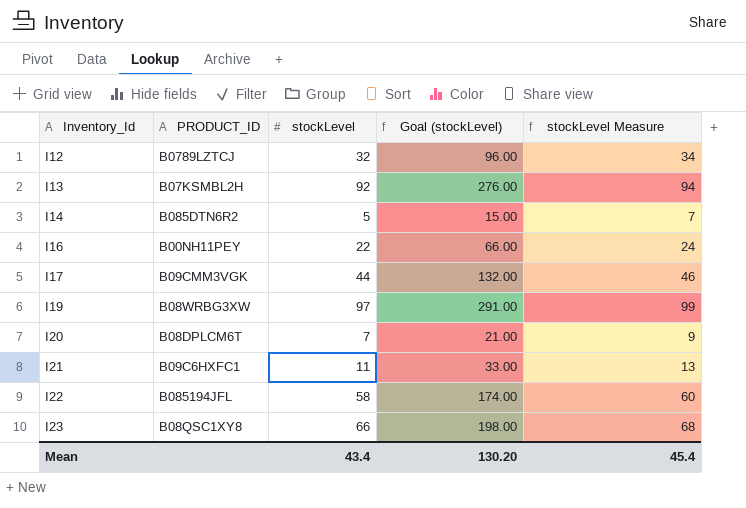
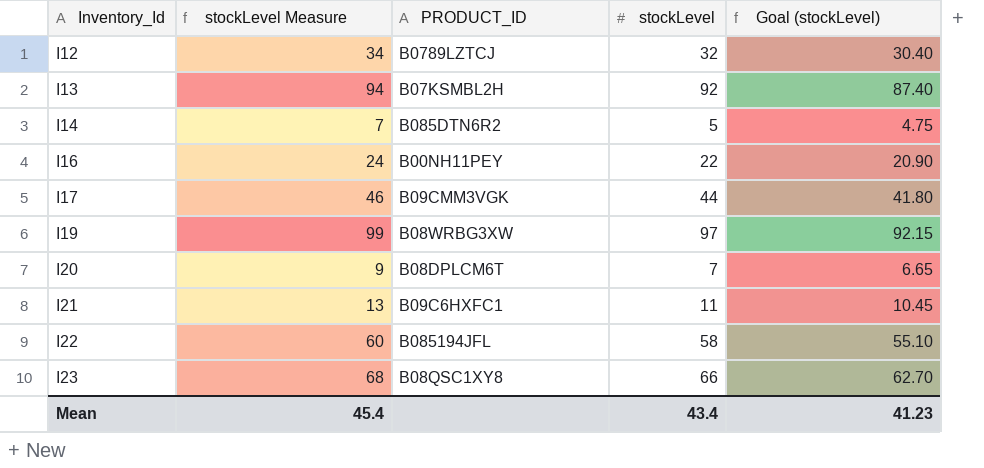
column stockLevel Measure | position: 5 -> 2
column Goal (stockLevel) | formula: [stockLevel] * 3 -> [stockLevel] * 0.95
Mean | Goal (stockLevel): 130.20 -> 41.23

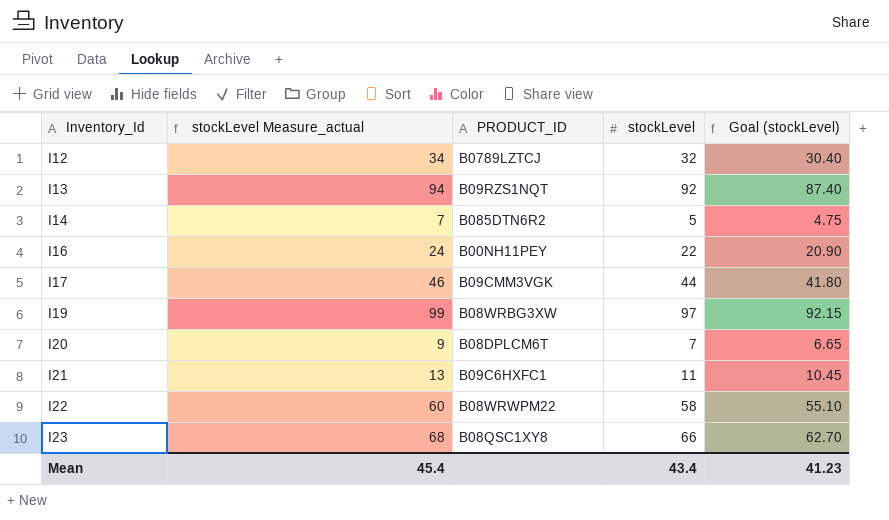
column name: stockLevel Measure -> stockLevel Measure_actual
I13 | PRODUCT_ID: B07KSMBL2H -> B09RZS1NQT
I22 | PRODUCT_ID: B085194JFL -> B08WRWPM22

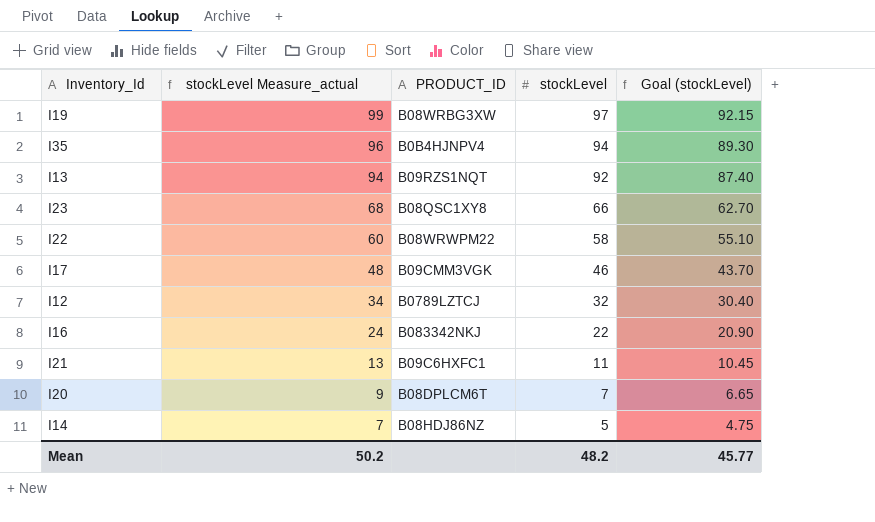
row order: Inventory_Id ascending -> stockLevel Measure_actual descending
row I35: none -> 96 | B0B4HJNPV4 | 94 | 89.30
I17 | stockLevel Measure_actual: 46 -> 48
I17 | stockLevel: 44 -> 46
I17 | Goal (stockLevel): 41.80 -> 43.70
I16 | PRODUCT_ID: B00NH11PEY -> B083342NKJ
I14 | PRODUCT_ID: B085DTN6R2 -> B08HDJ86NZ
Mean | stockLevel Measure_actual: 45.4 -> 50.2
Mean | stockLevel: 43.4 -> 48.2
Mean | Goal (stockLevel): 41.23 -> 45.77

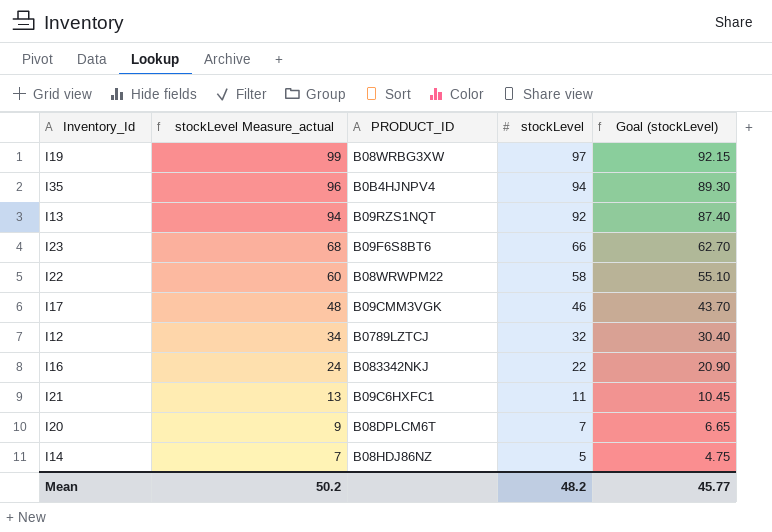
I23 | PRODUCT_ID: B08QSC1XY8 -> B09F6S8BT6

